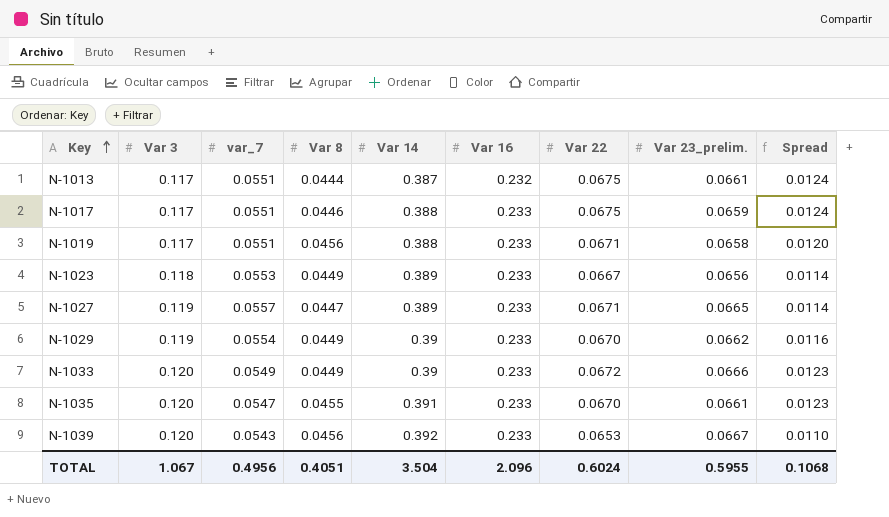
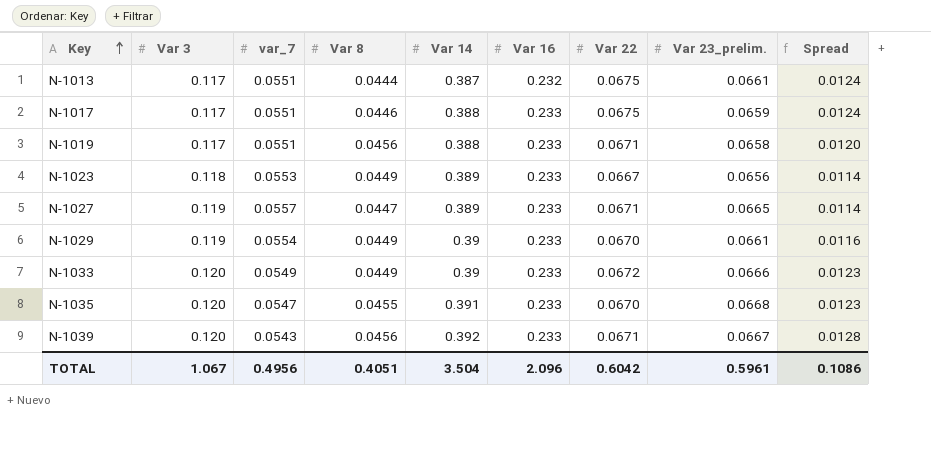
N-1029 | Var 23_prelim.: 0.0662 -> 0.0661
N-1035 | Var 23_prelim.: 0.0661 -> 0.0668
N-1039 | Var 22: 0.0653 -> 0.0671
N-1039 | Spread: 0.0110 -> 0.0128
TOTAL | Var 22: 0.6024 -> 0.6042
TOTAL | Var 23_prelim.: 0.5955 -> 0.5961
TOTAL | Spread: 0.1068 -> 0.1086

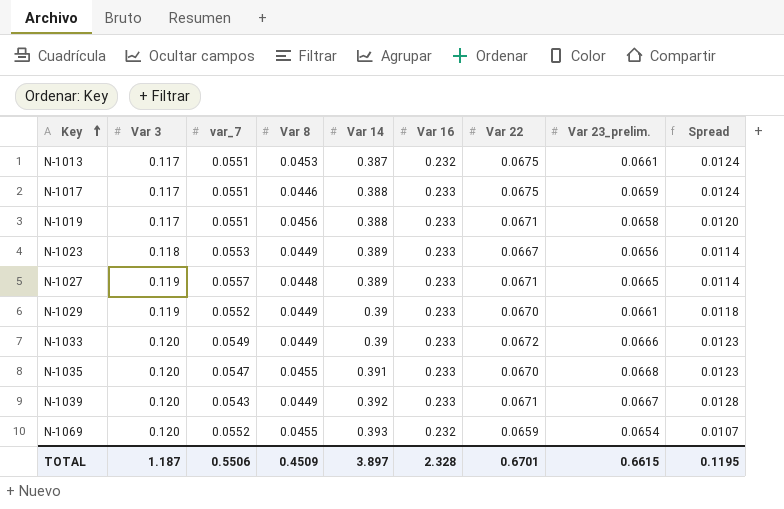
N-1013 | Var 8: 0.0444 -> 0.0453
N-1027 | Var 8: 0.0447 -> 0.0448
N-1029 | var_7: 0.0554 -> 0.0552
N-1029 | Spread: 0.0116 -> 0.0118
N-1039 | Var 8: 0.0456 -> 0.0449
row N-1069: none -> 0.120 | 0.0552 | 0.0455 | 0.393 | 0.232 | 0.0659 | 0.0654 | 0.0107
TOTAL | Var 3: 1.067 -> 1.187
TOTAL | var_7: 0.4956 -> 0.5506
TOTAL | Var 8: 0.4051 -> 0.4509
TOTAL | Var 14: 3.504 -> 3.897
TOTAL | Var 16: 2.096 -> 2.328
TOTAL | Var 22: 0.6042 -> 0.6701
TOTAL | Var 23_prelim.: 0.5961 -> 0.6615
TOTAL | Spread: 0.1086 -> 0.1195

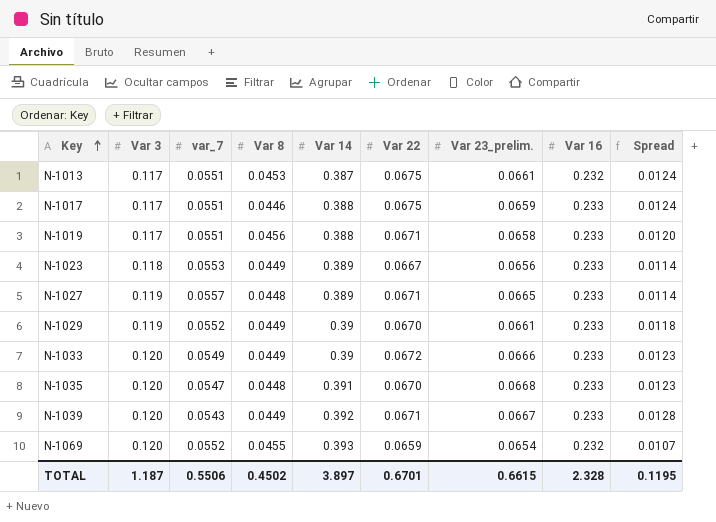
column Var 16 | position: 6 -> 8
N-1035 | Var 8: 0.0455 -> 0.0448
TOTAL | Var 8: 0.4509 -> 0.4502

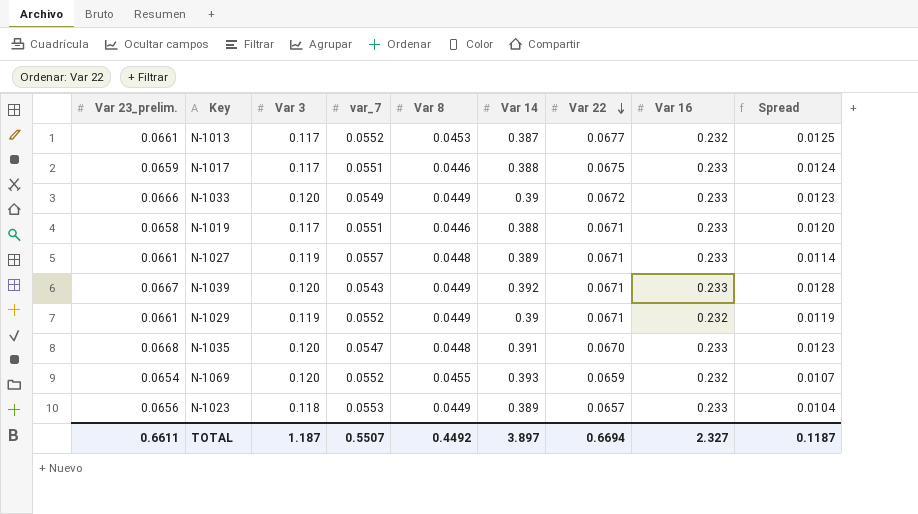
row order: Key ascending -> Var 22 descending
column Var 23_prelim. | position: 7 -> 1
N-1013 | var_7: 0.0551 -> 0.0552
N-1013 | Var 22: 0.0675 -> 0.0677
N-1013 | Spread: 0.0124 -> 0.0125
N-1019 | Var 8: 0.0456 -> 0.0446
N-1027 | Var 23_prelim.: 0.0665 -> 0.0661
N-1029 | Var 22: 0.0670 -> 0.0671
N-1029 | Var 16: 0.233 -> 0.232
N-1029 | Spread: 0.0118 -> 0.0119
N-1023 | Var 22: 0.0667 -> 0.0657
N-1023 | Spread: 0.0114 -> 0.0104
TOTAL | Var 23_prelim.: 0.6615 -> 0.6611
TOTAL | var_7: 0.5506 -> 0.5507
TOTAL | Var 8: 0.4502 -> 0.4492
TOTAL | Var 22: 0.6701 -> 0.6694
TOTAL | Var 16: 2.328 -> 2.327
TOTAL | Spread: 0.1195 -> 0.1187

